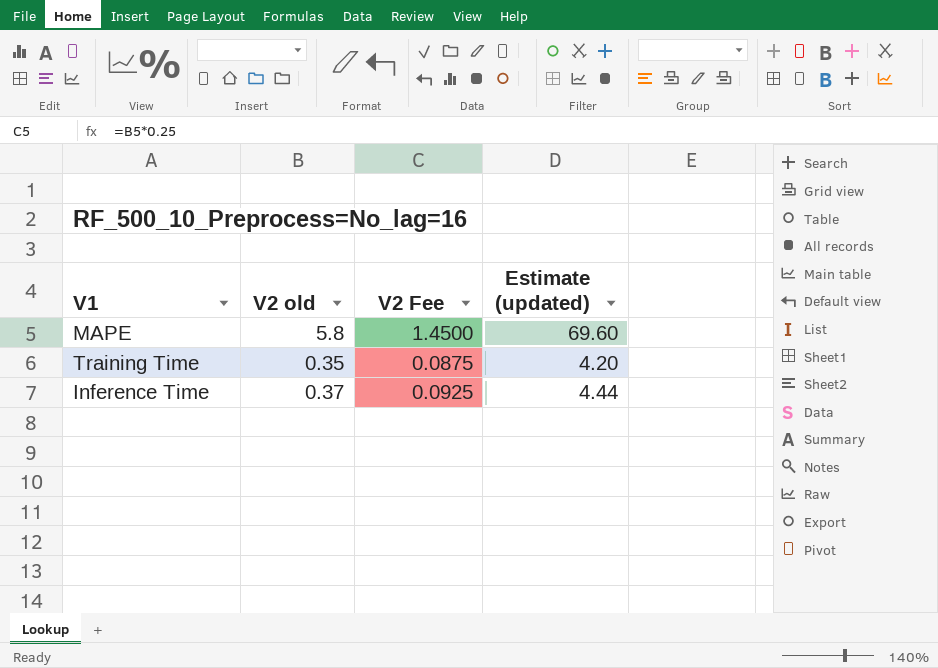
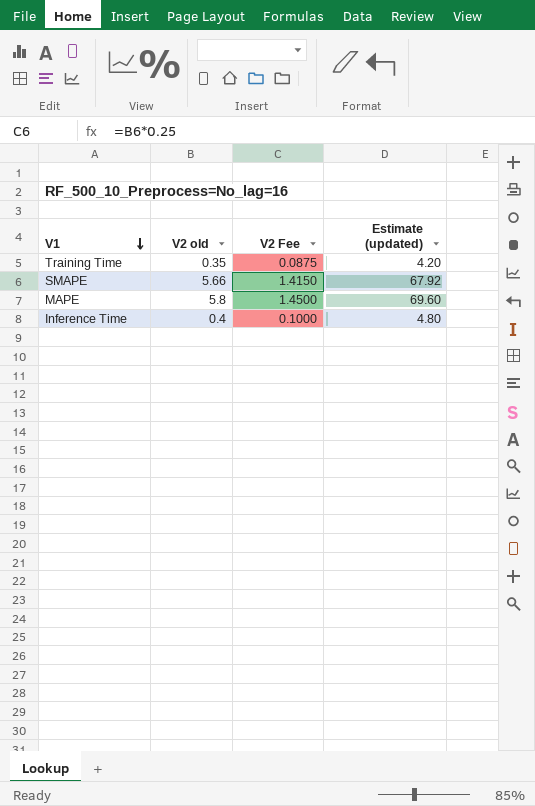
row order: none -> V1 descending
row SMAPE: none -> 5.66 | 1.4150 | 67.92
Inference Time | V2 old: 0.37 -> 0.4
Inference Time | V2 Fee: 0.0925 -> 0.1000
Inference Time | Estimate (updated): 4.44 -> 4.80

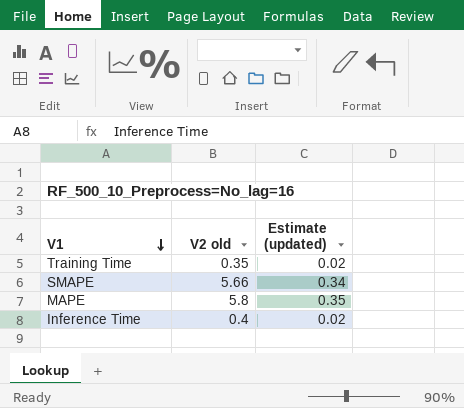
column V2 Fee | formula: [V2 old] * 0.25 -> none
column Estimate (updated) | formula: [V2 old] * 12 -> [V2 old] * 0.06

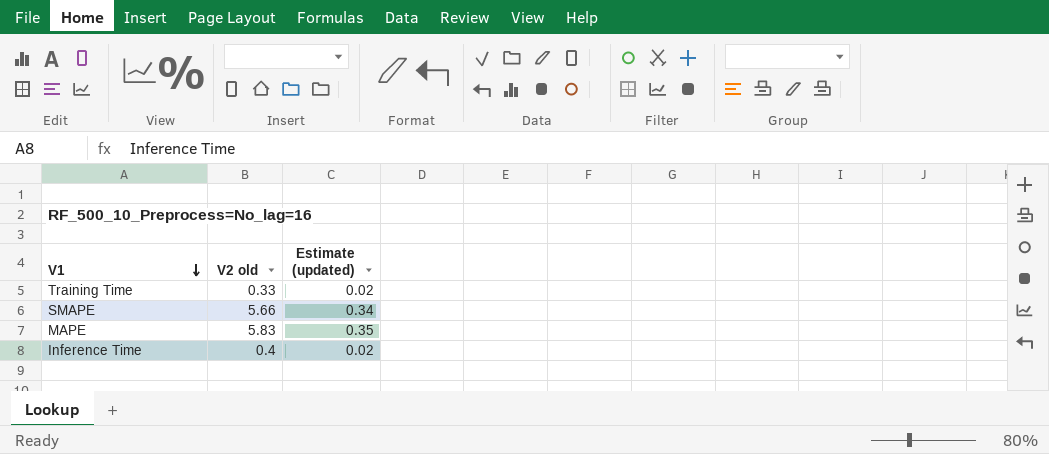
Training Time | V2 old: 0.35 -> 0.33
MAPE | V2 old: 5.8 -> 5.83

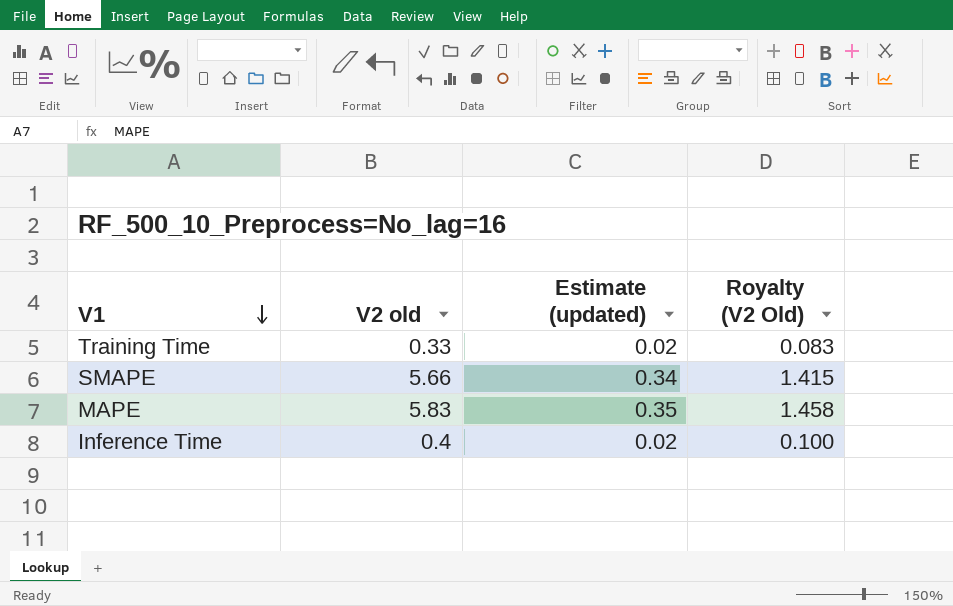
column Royalty (V2 Old) | formula: none -> [V2 old] * 0.25

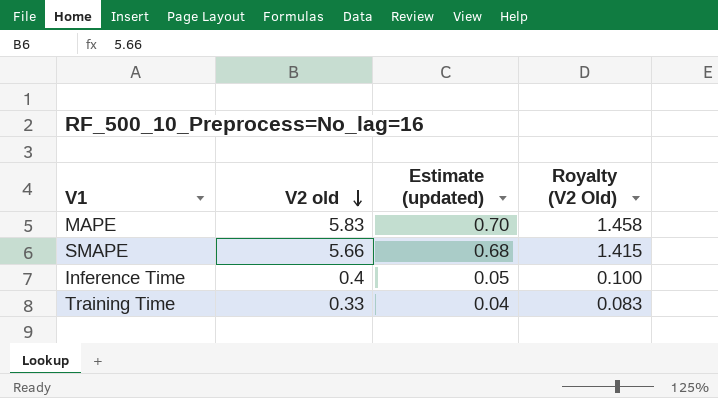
row order: V1 descending -> V2 old descending
column Estimate (updated) | formula: [V2 old] * 0.06 -> [V2 old] * 0.12

